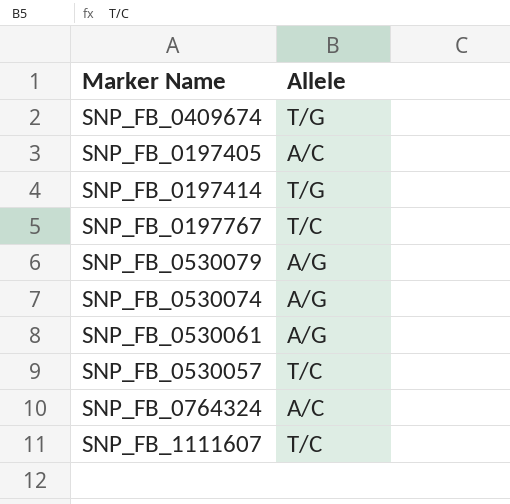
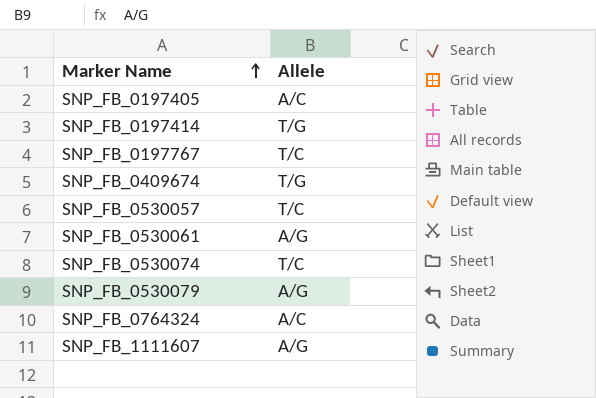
row order: none -> Marker Name ascending
SNP_FB_0530074 | Allele: A/G -> T/C
SNP_FB_1111607 | Allele: T/C -> A/G

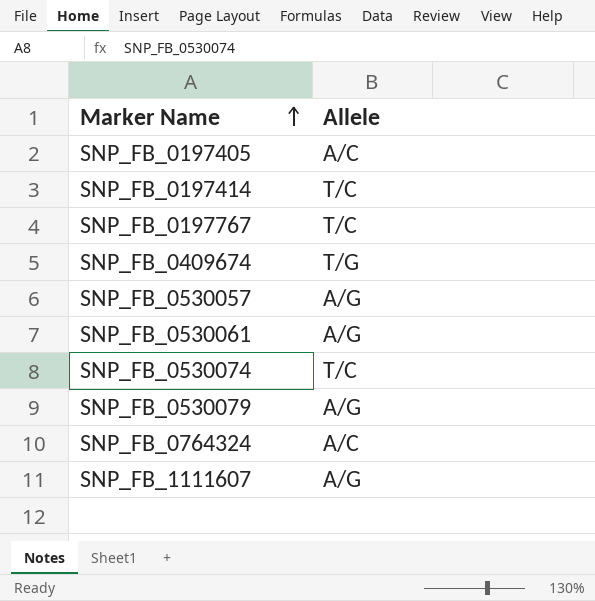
SNP_FB_0197414 | Allele: T/G -> T/C
SNP_FB_0530057 | Allele: T/C -> A/G

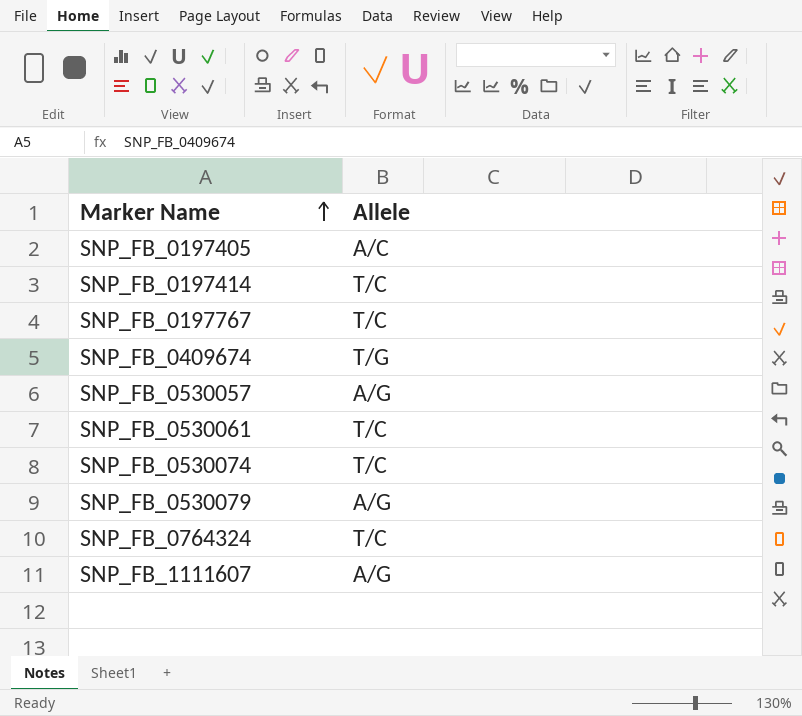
SNP_FB_0530061 | Allele: A/G -> T/C
SNP_FB_0764324 | Allele: A/C -> T/C

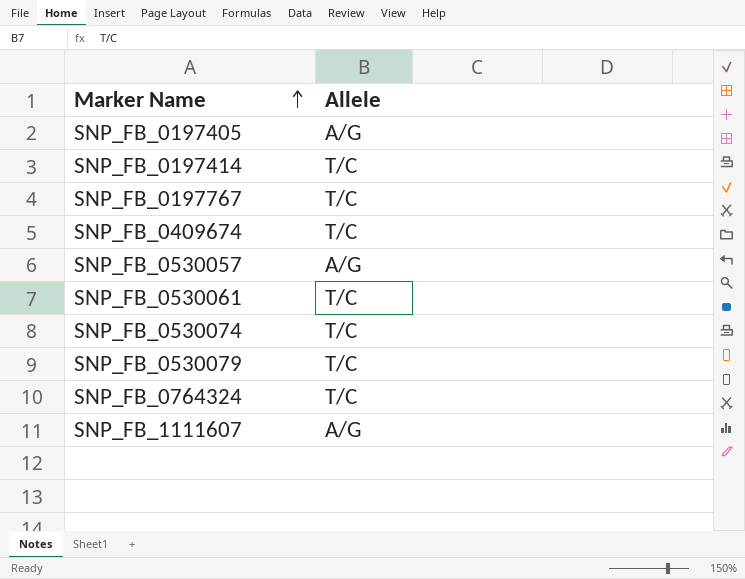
SNP_FB_0197405 | Allele: A/C -> A/G
SNP_FB_0409674 | Allele: T/G -> T/C
SNP_FB_0530079 | Allele: A/G -> T/C

